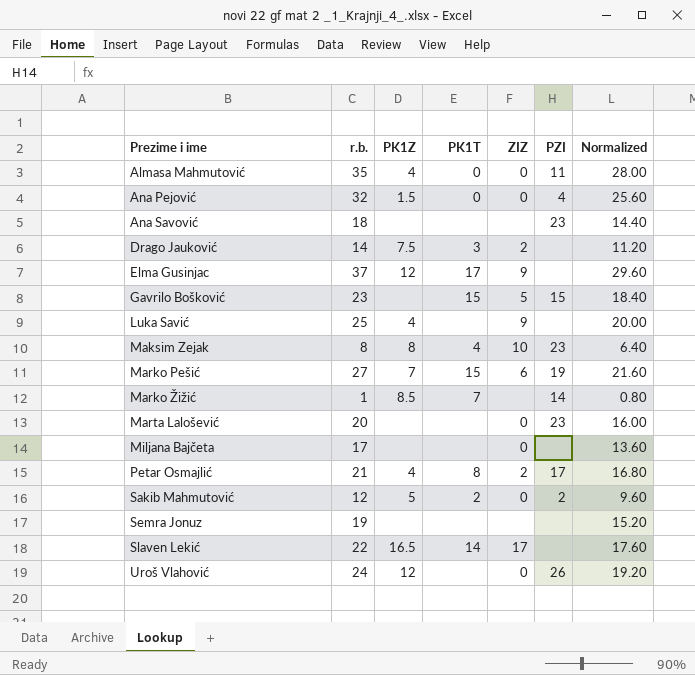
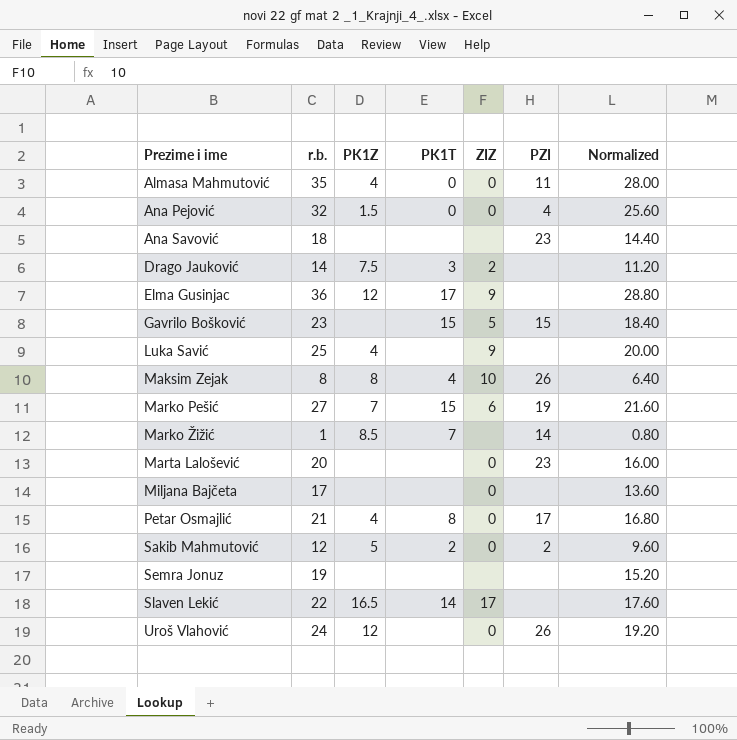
Elma Gusinjac | r.b.: 37 -> 36
Elma Gusinjac | Normalized: 29.60 -> 28.80
Maksim Zejak | PZI: 23 -> 26
Petar Osmajlić | ZIZ: 2 -> 0

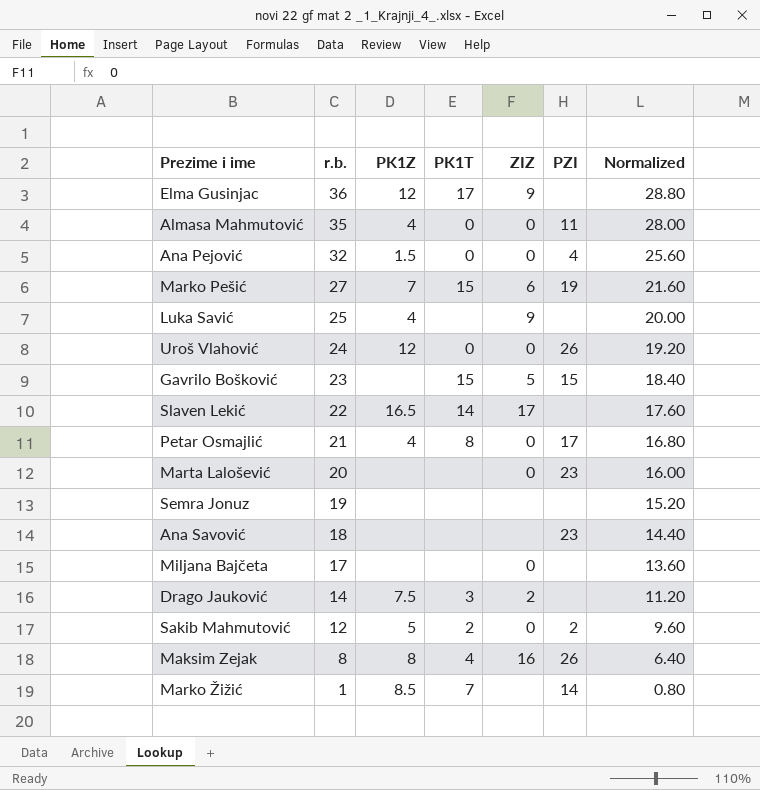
row order: Prezime i ime ascending -> r.b. descending
Uroš Vlahović | PK1T: none -> 0
Maksim Zejak | ZIZ: 10 -> 16

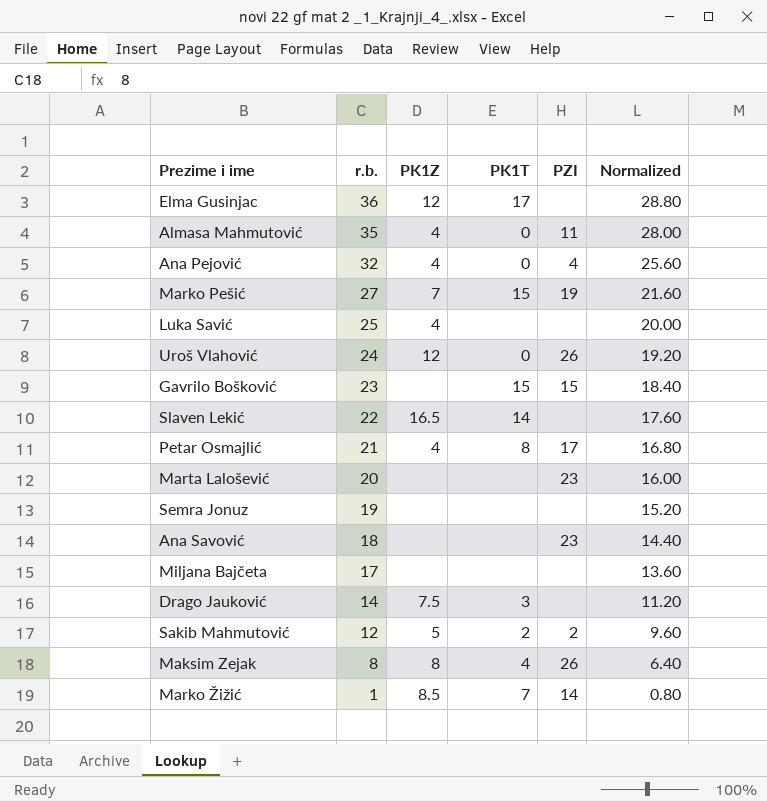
column ZIZ | position: 5 -> none
Ana Pejović | PK1Z: 1.5 -> 4

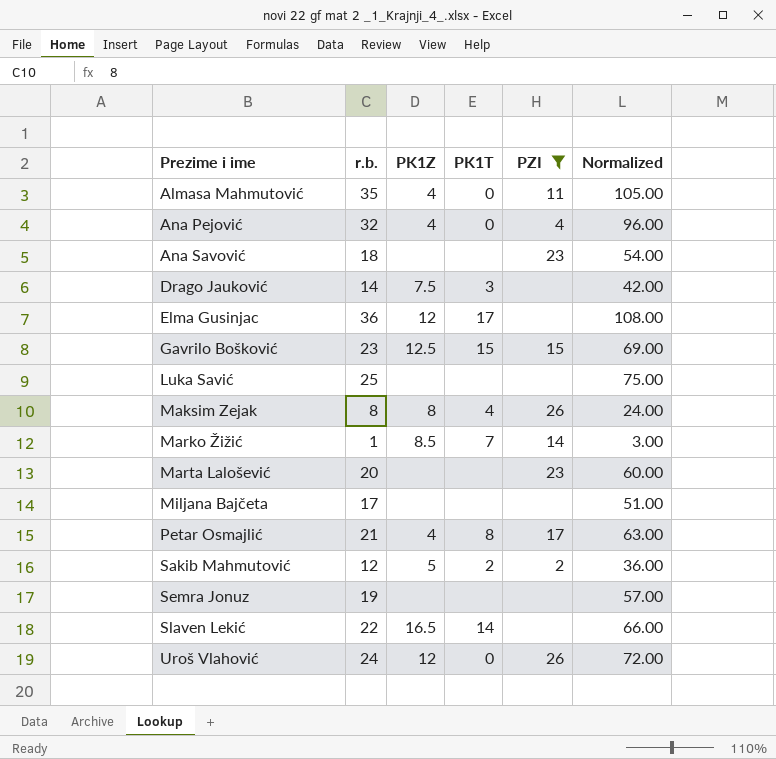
filter: none -> PZI != 19
row order: r.b. descending -> Prezime i ime ascending
column Normalized | formula: [r.b.] * 0.8 -> [r.b.] * 3
Gavrilo Bošković | PK1Z: none -> 12.5
Luka Savić | PK1Z: 4 -> none

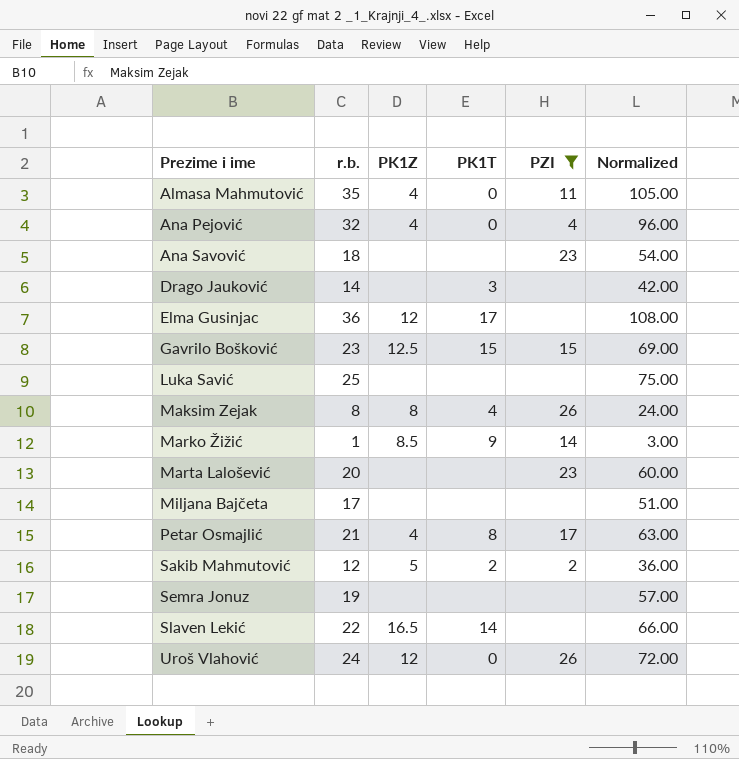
Drago Jauković | PK1Z: 7.5 -> none
Marko Žižić | PK1T: 7 -> 9

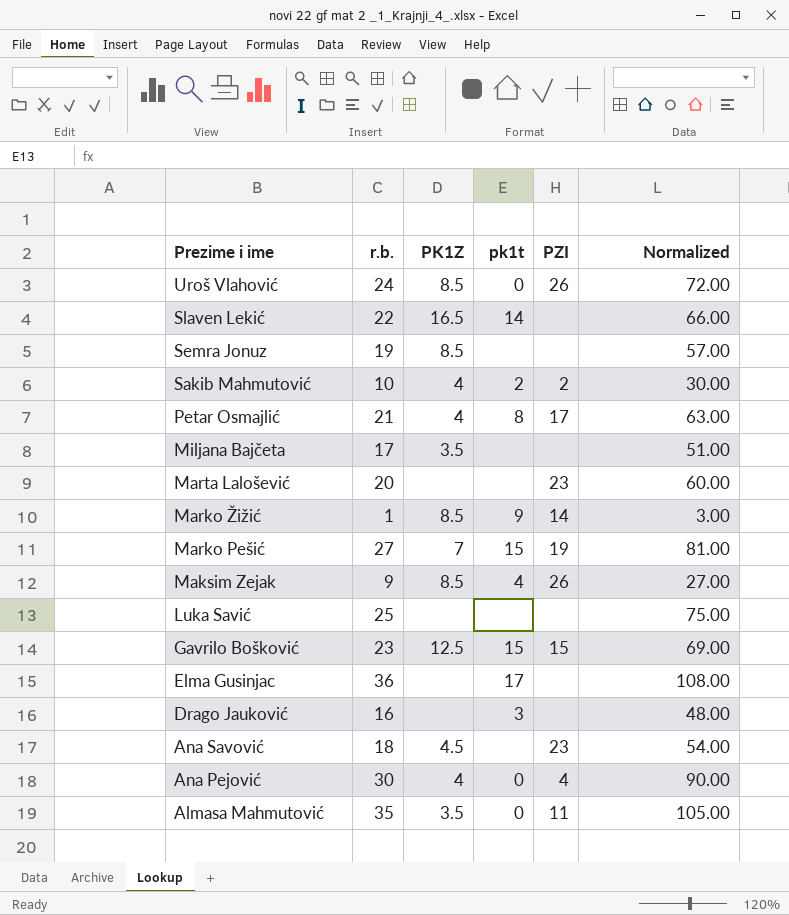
filter: PZI != 19 -> none
row order: Prezime i ime ascending -> Prezime i ime descending
column name: PK1T -> pk1t
Uroš Vlahović | PK1Z: 12 -> 8.5
Semra Jonuz | PK1Z: none -> 8.5
Sakib Mahmutović | r.b.: 12 -> 10
Sakib Mahmutović | PK1Z: 5 -> 4
Sakib Mahmutović | Normalized: 36.00 -> 30.00
Miljana Bajčeta | PK1Z: none -> 3.5
Maksim Zejak | r.b.: 8 -> 9
Maksim Zejak | PK1Z: 8 -> 8.5
Maksim Zejak | Normalized: 24.00 -> 27.00
Elma Gusinjac | PK1Z: 12 -> none
Drago Jauković | r.b.: 14 -> 16
Drago Jauković | Normalized: 42.00 -> 48.00
Ana Savović | PK1Z: none -> 4.5
Ana Pejović | r.b.: 32 -> 30
Ana Pejović | Normalized: 96.00 -> 90.00
Almasa Mahmutović | PK1Z: 4 -> 3.5

